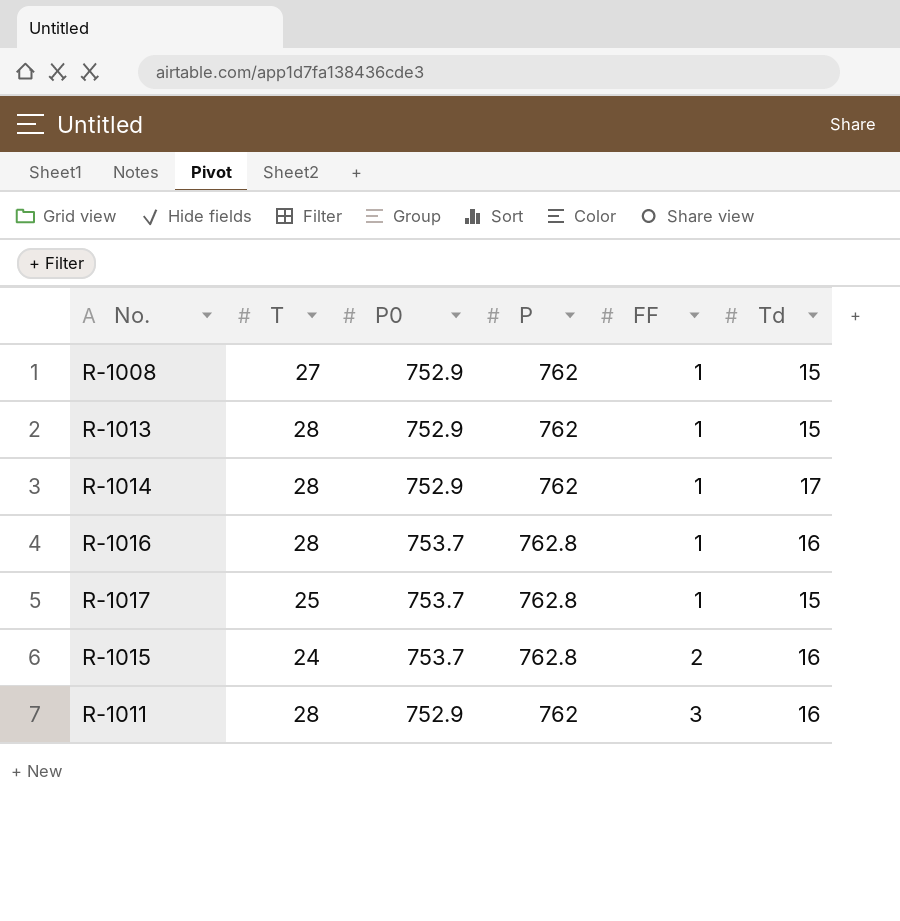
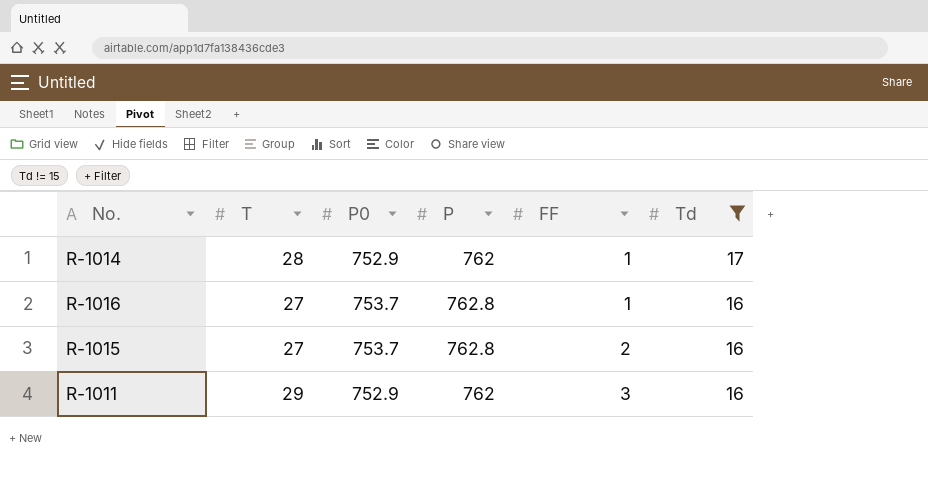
filter: none -> Td != 15
R-1016 | T: 28 -> 27
R-1015 | T: 24 -> 27
R-1011 | T: 28 -> 29

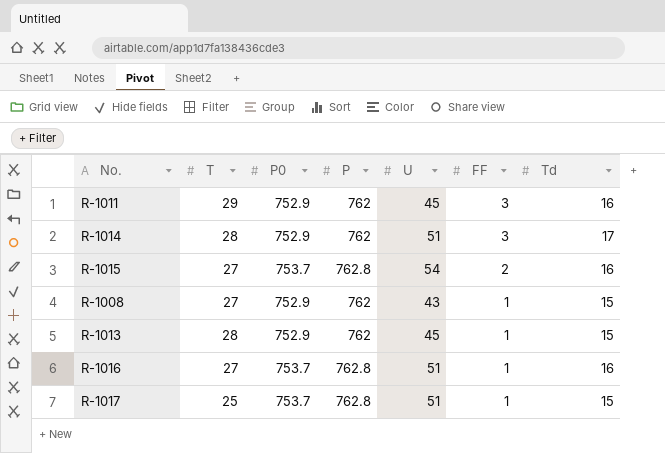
filter: Td != 15 -> none
row order: FF ascending -> FF descending
column U | position: none -> 5
R-1014 | FF: 1 -> 3

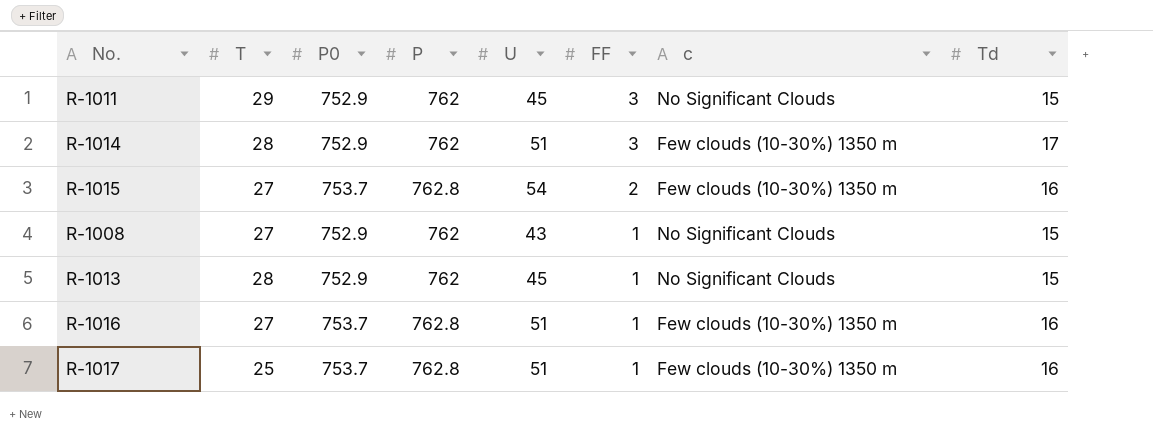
column c | position: none -> 7
R-1011 | Td: 16 -> 15
R-1017 | Td: 15 -> 16

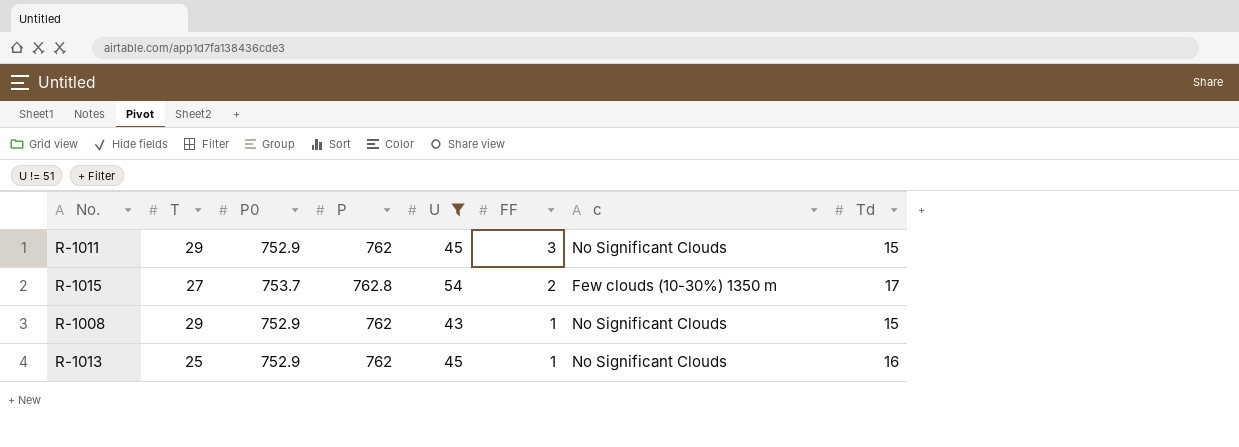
filter: none -> U != 51
R-1015 | Td: 16 -> 17
R-1008 | T: 27 -> 29
R-1013 | T: 28 -> 25
R-1013 | Td: 15 -> 16

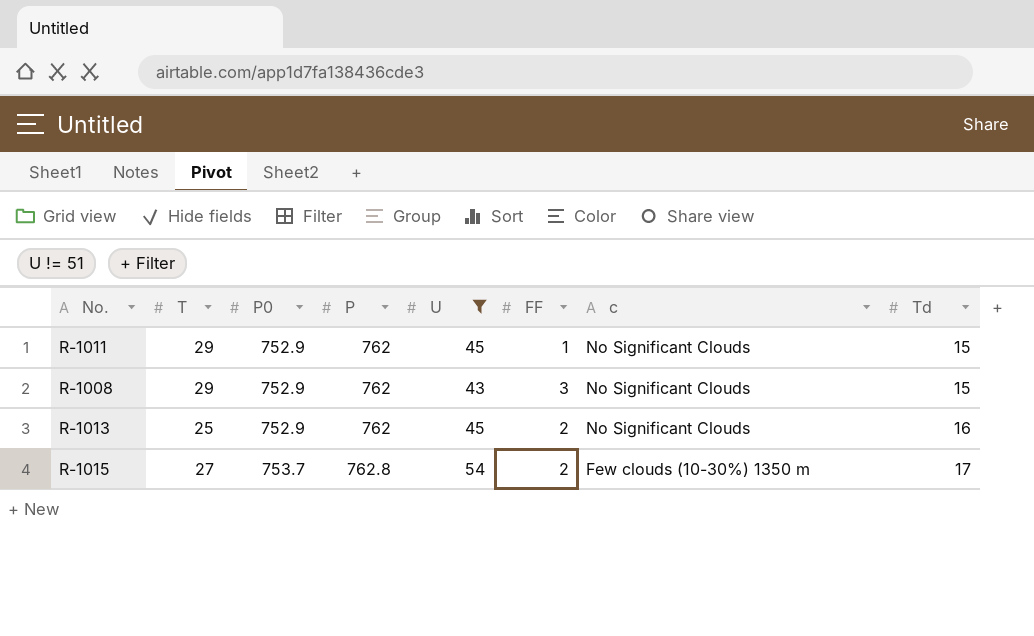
row order: FF descending -> P0 ascending
R-1011 | FF: 3 -> 1
R-1008 | FF: 1 -> 3
R-1013 | FF: 1 -> 2

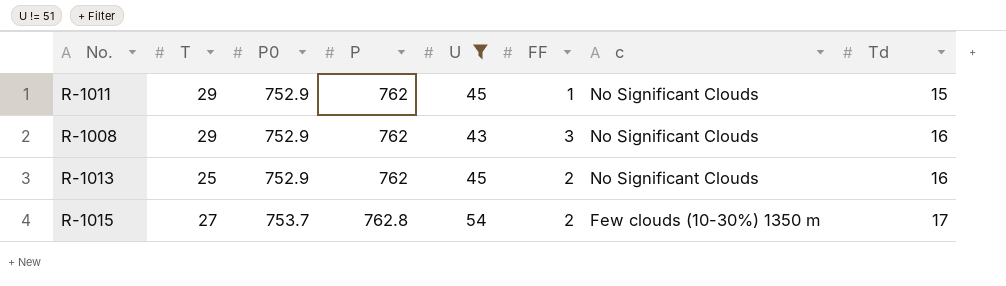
R-1008 | Td: 15 -> 16

